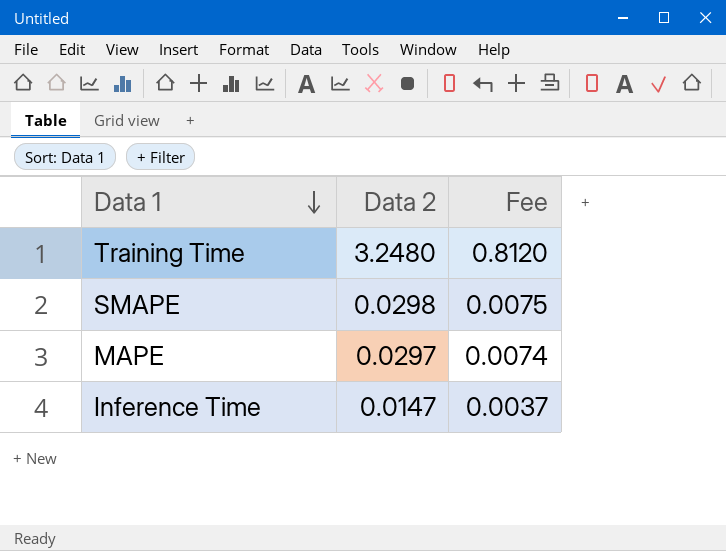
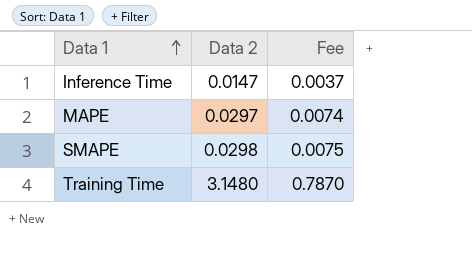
row order: Data 1 descending -> Data 1 ascending
Training Time | Data 2: 3.2480 -> 3.1480
Training Time | Fee: 0.8120 -> 0.7870

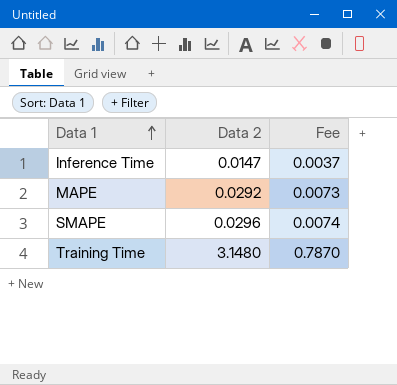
MAPE | Data 2: 0.0297 -> 0.0292
MAPE | Fee: 0.0074 -> 0.0073
SMAPE | Data 2: 0.0298 -> 0.0296
SMAPE | Fee: 0.0075 -> 0.0074

